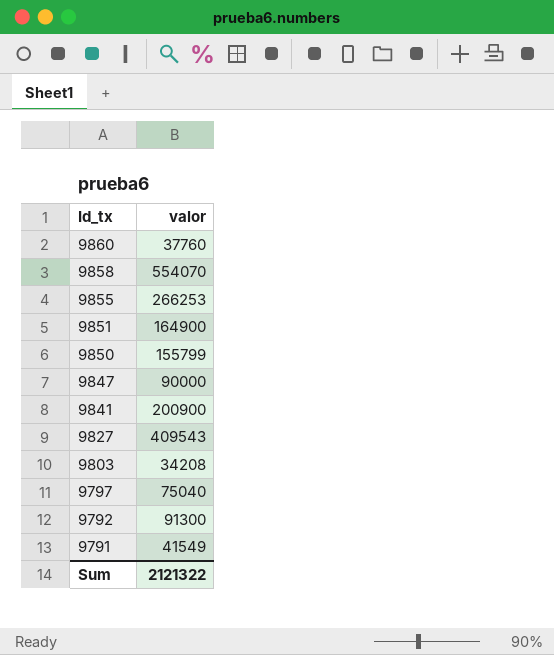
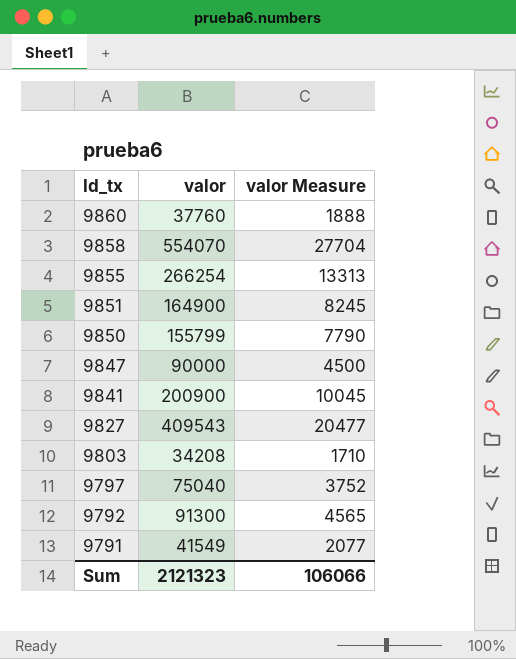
column valor Measure | formula: none -> [valor] * 0.05
9855 | valor: 266253 -> 266254
Sum | valor: 2121322 -> 2121323

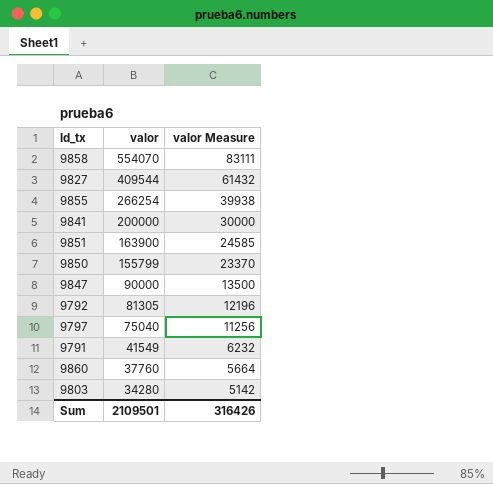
row order: Id_tx descending -> valor descending
column valor Measure | formula: [valor] * 0.05 -> [valor] * 0.15
9827 | valor: 409543 -> 409544
9841 | valor: 200900 -> 200000
9851 | valor: 164900 -> 163900
9792 | valor: 91300 -> 81305
9803 | valor: 34208 -> 34280
Sum | valor: 2121323 -> 2109501
Sum | valor Measure: 106066 -> 316426

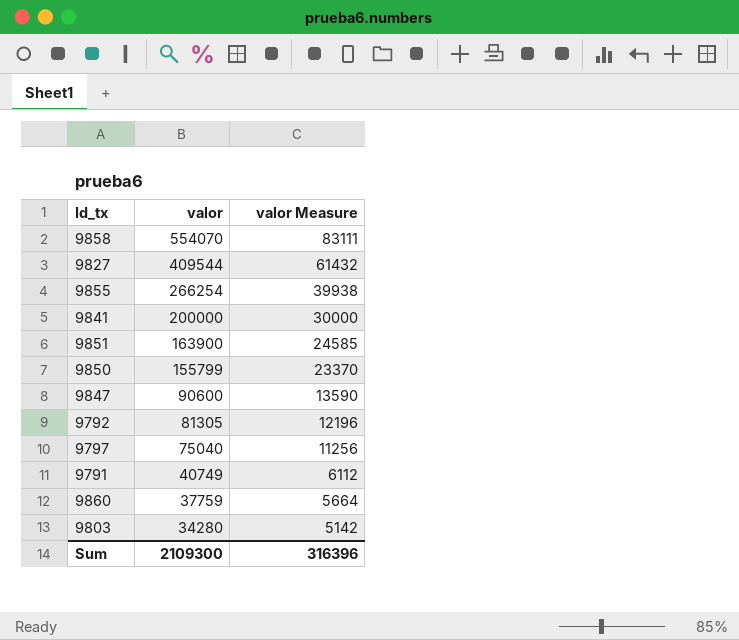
9847 | valor: 90000 -> 90600
9847 | valor Measure: 13500 -> 13590
9791 | valor: 41549 -> 40749
9791 | valor Measure: 6232 -> 6112
9860 | valor: 37760 -> 37759
Sum | valor: 2109501 -> 2109300
Sum | valor Measure: 316426 -> 316396

